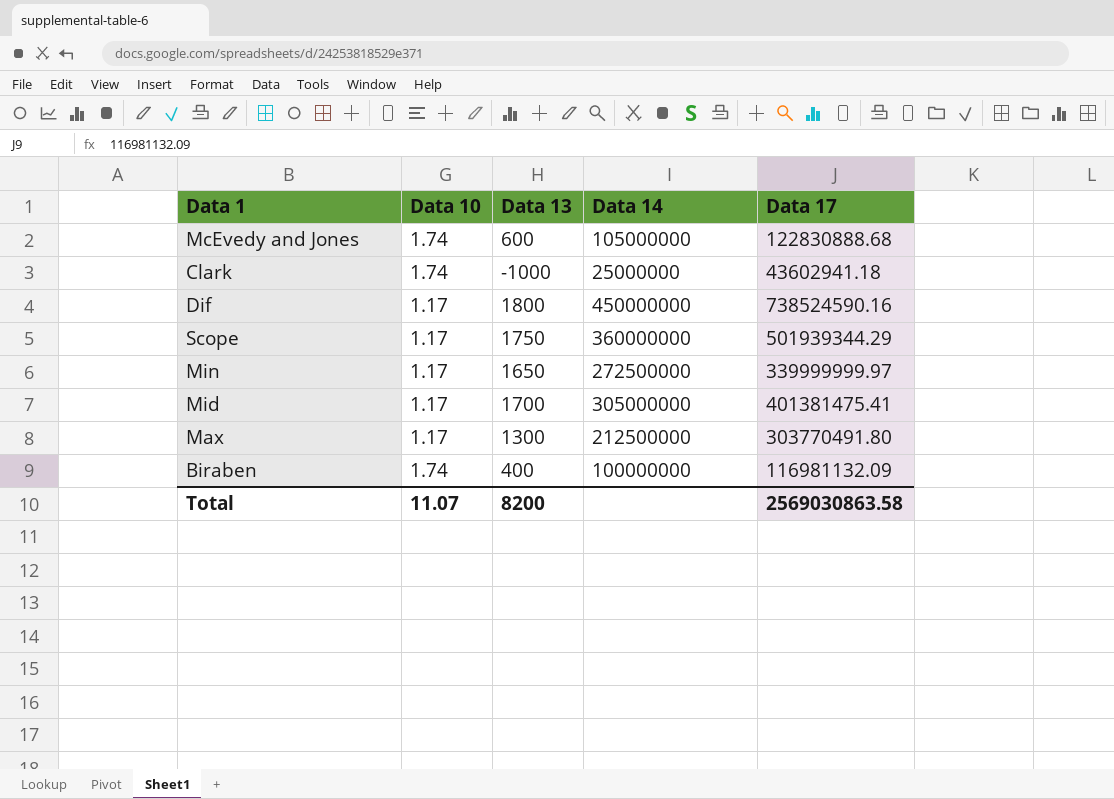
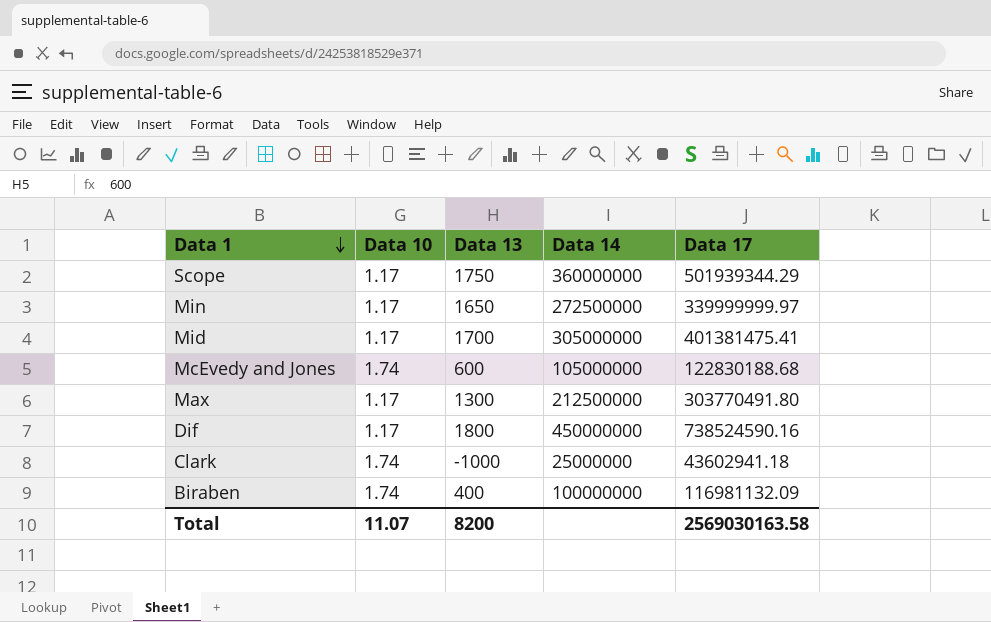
row order: none -> Data 1 descending
McEvedy and Jones | Data 17: 122830888.68 -> 122830188.68
Total | Data 17: 2569030863.58 -> 2569030163.58

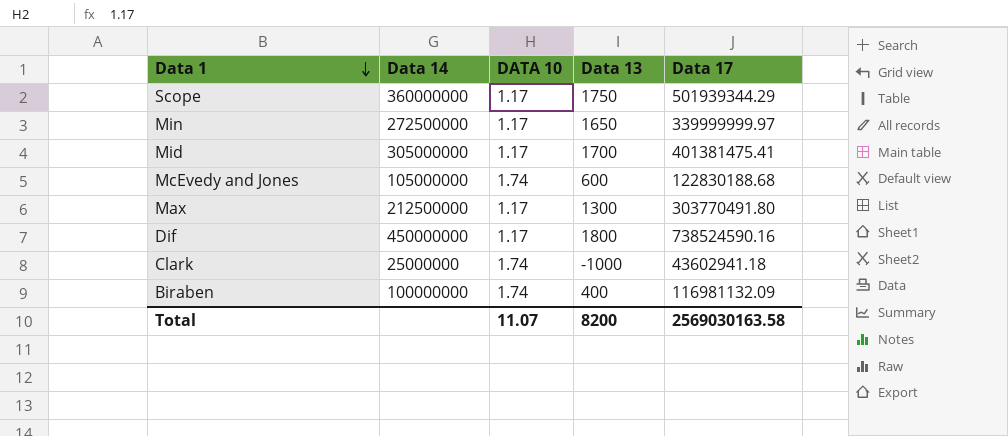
column Data 14 | position: 4 -> 2
column name: Data 10 -> DATA 10

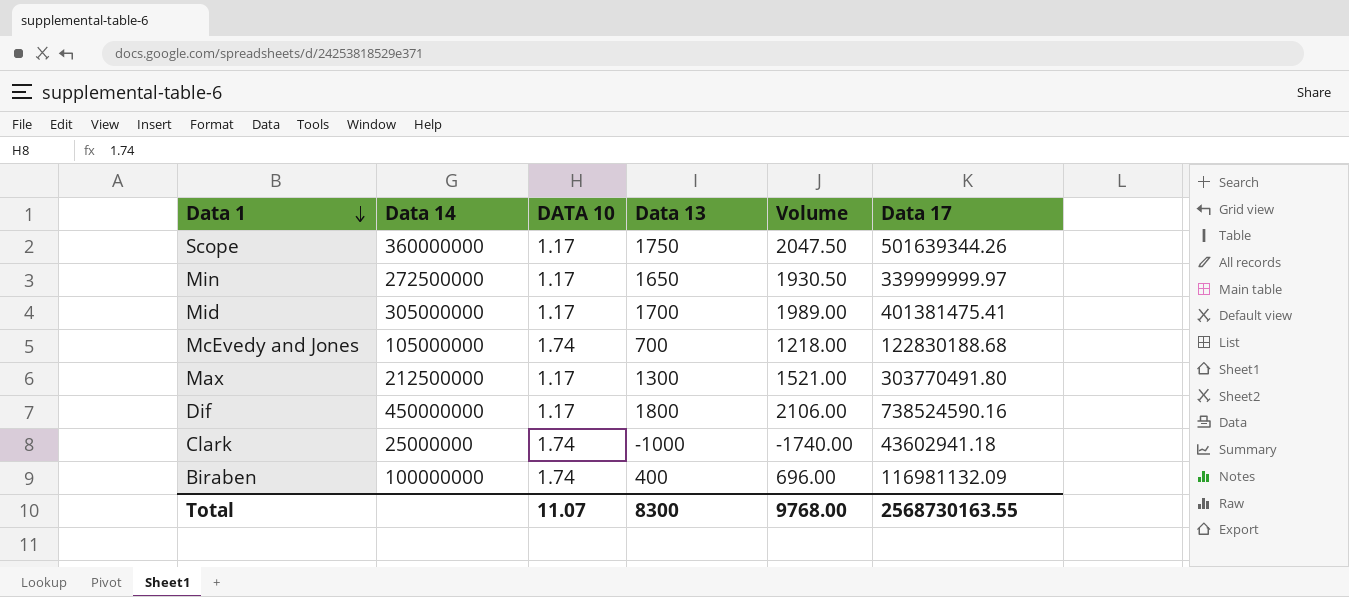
column Volume | formula: none -> [DATA 10] * [Data 13]
Scope | Data 17: 501939344.29 -> 501639344.26
McEvedy and Jones | Data 13: 600 -> 700
Total | Data 13: 8200 -> 8300
Total | Data 17: 2569030163.58 -> 2568730163.55

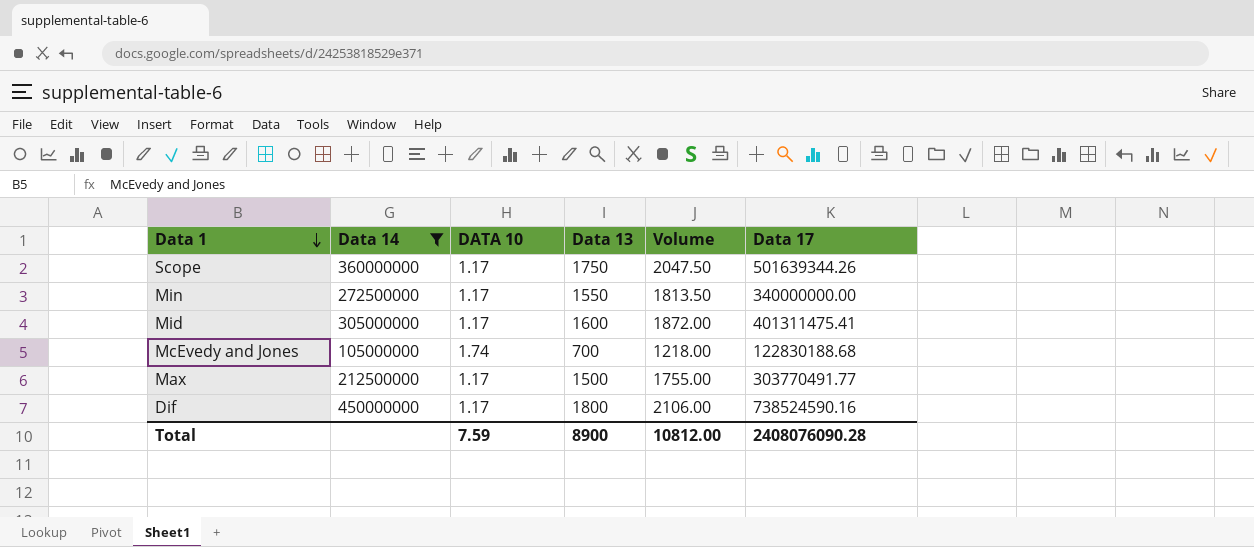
filter: none -> Data 14 >= 105000000
Min | Data 13: 1650 -> 1550
Min | Volume: 1930.50 -> 1813.50
Min | Data 17: 339999999.97 -> 340000000.00
Mid | Data 13: 1700 -> 1600
Mid | Volume: 1989.00 -> 1872.00
Mid | Data 17: 401381475.41 -> 401311475.41
Max | Data 13: 1300 -> 1500
Max | Volume: 1521.00 -> 1755.00
Max | Data 17: 303770491.80 -> 303770491.77
Total | DATA 10: 11.07 -> 7.59
Total | Data 13: 8300 -> 8900
Total | Volume: 9768.00 -> 10812.00
Total | Data 17: 2568730163.55 -> 2408076090.28

